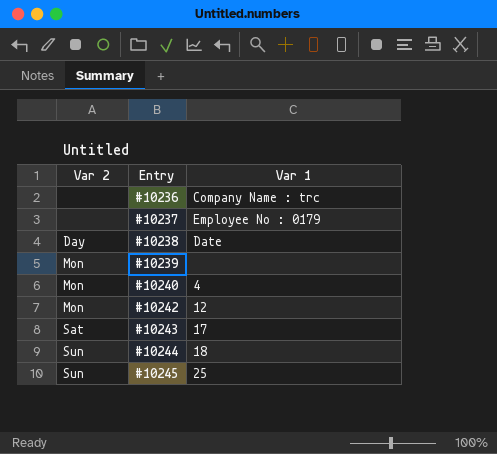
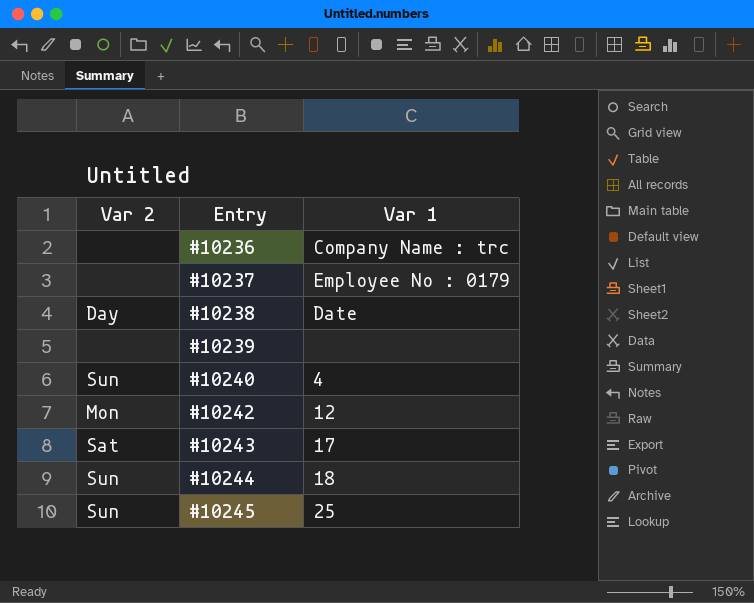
#10239 | Var 2: Mon -> none
#10240 | Var 2: Mon -> Sun

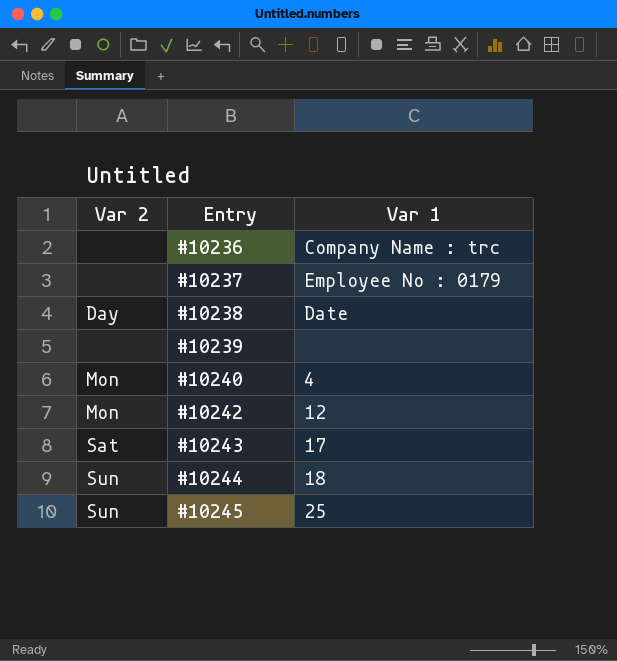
#10240 | Var 2: Sun -> Mon

